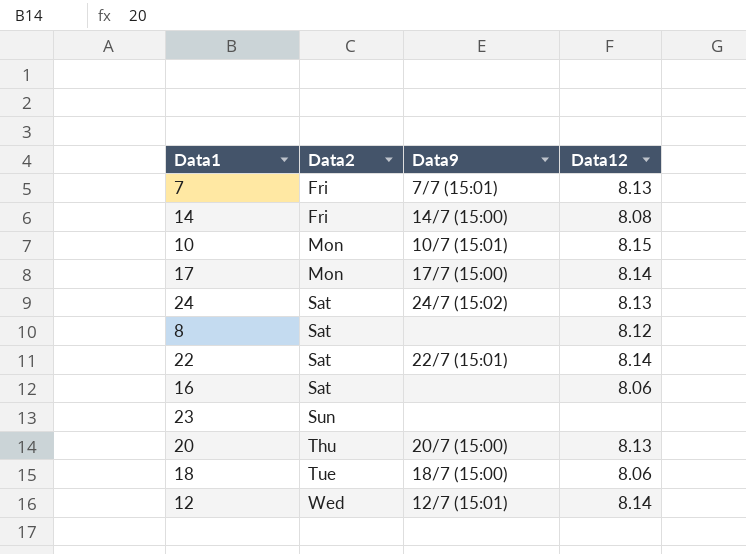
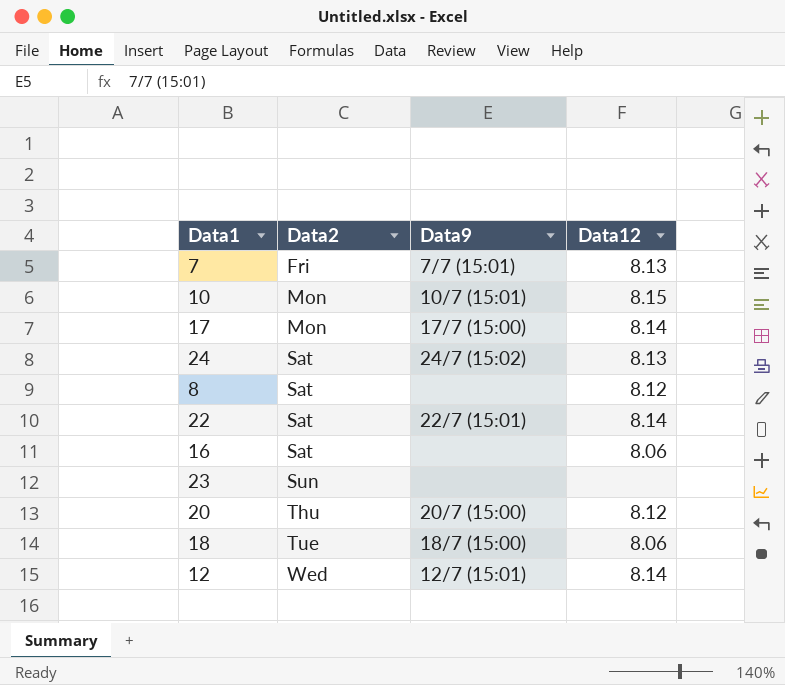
row 14: Fri | 14/7 (15:00) | 8.08 -> none
20 | Data12: 8.13 -> 8.12

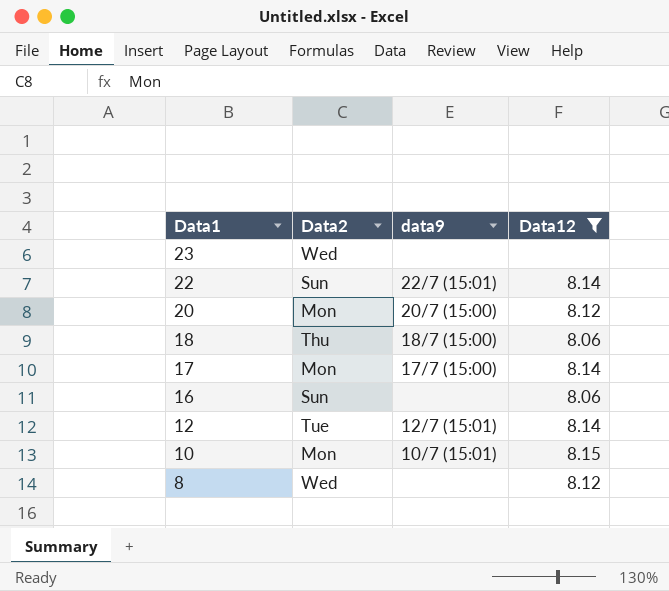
filter: none -> Data12 != 8.13
row order: Data2 ascending -> Data1 descending
column name: Data9 -> data9
23 | Data2: Sun -> Wed
22 | Data2: Sat -> Sun
20 | Data2: Thu -> Mon
18 | Data2: Tue -> Thu
16 | Data2: Sat -> Sun
12 | Data2: Wed -> Tue
8 | Data2: Sat -> Wed

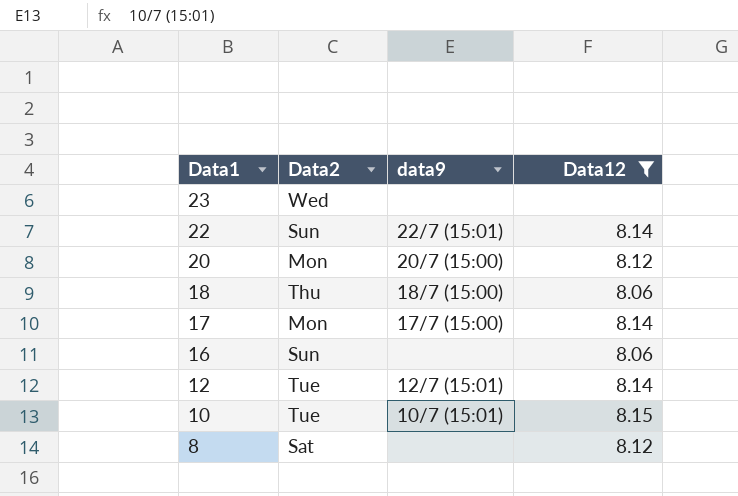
10 | Data2: Mon -> Tue
8 | Data2: Wed -> Sat

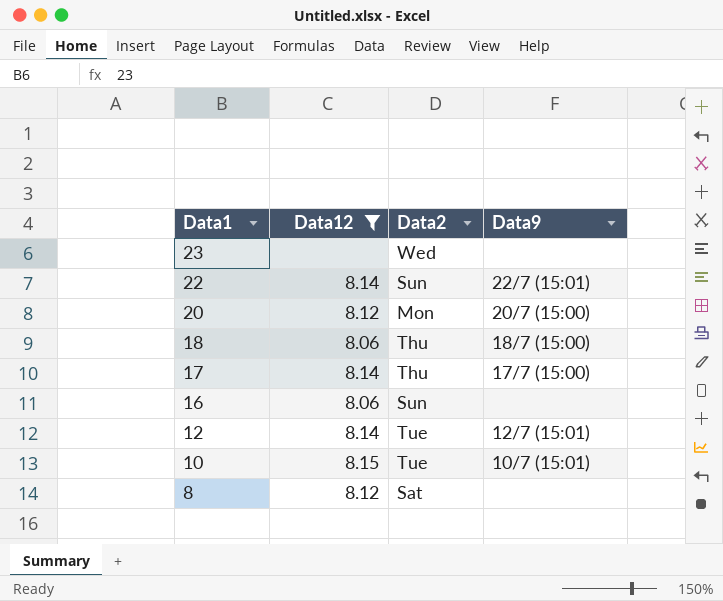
column Data12 | position: 4 -> 2
column name: data9 -> Data9
17 | Data2: Mon -> Thu

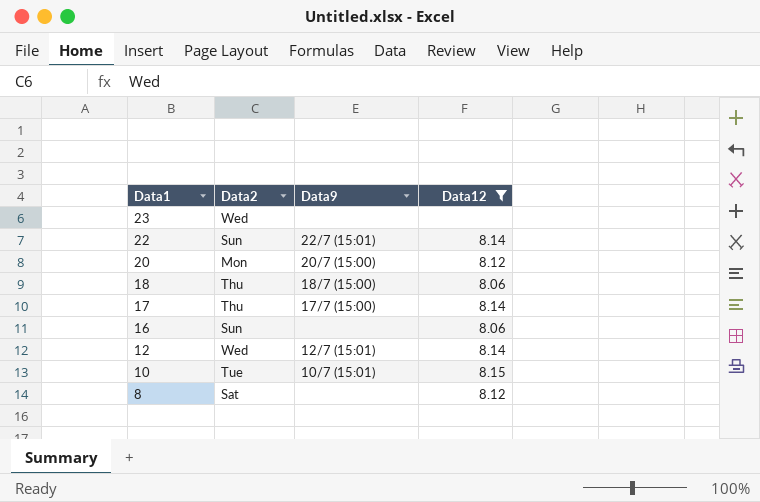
column Data12 | position: 2 -> 4
12 | Data2: Tue -> Wed

